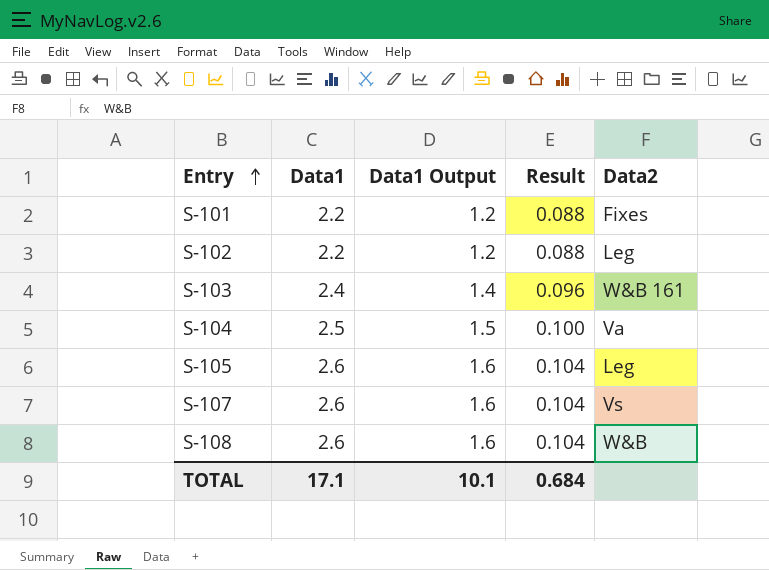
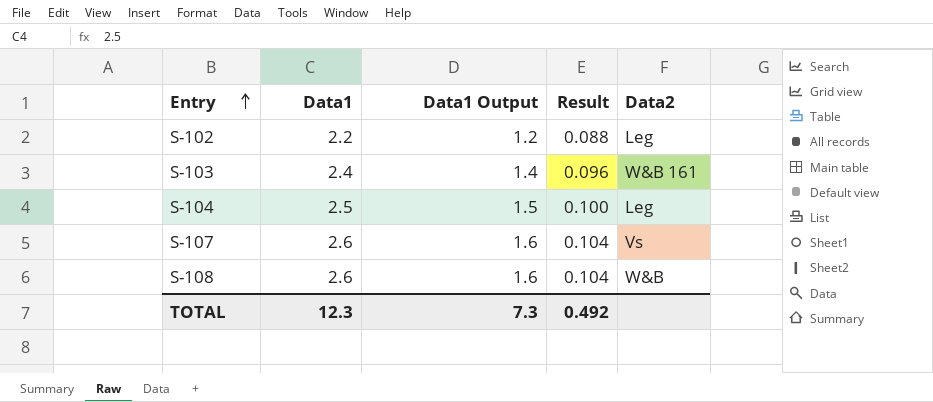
row S-101: 2.2 | 1.2 | 0.088 | Fixes -> none
row S-105: 2.6 | 1.6 | 0.104 | Leg -> none
S-104 | Data2: Va -> Leg
TOTAL | Data1: 17.1 -> 12.3
TOTAL | Data1 Output: 10.1 -> 7.3
TOTAL | Result: 0.684 -> 0.492

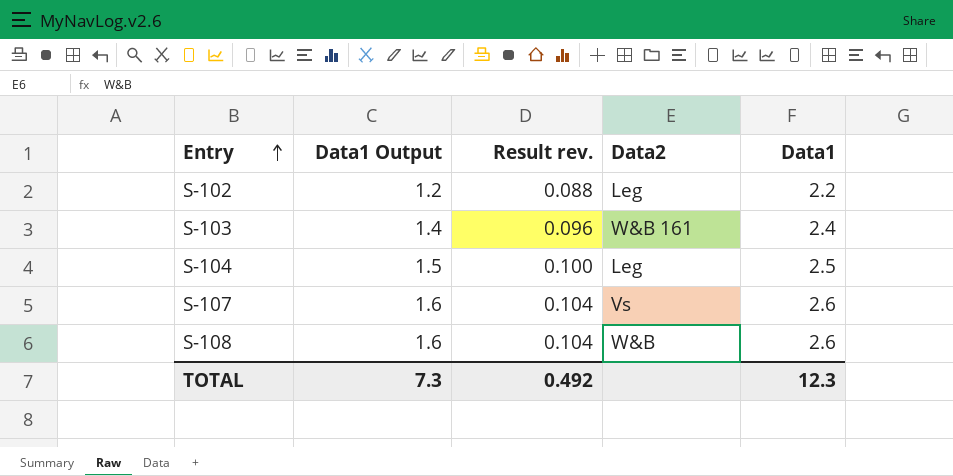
column name: Result -> Result rev.
column Data1 | position: 2 -> 5

